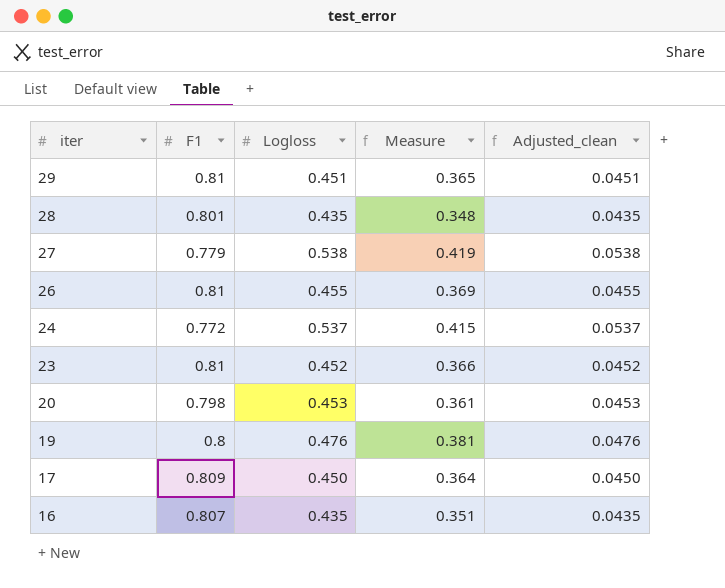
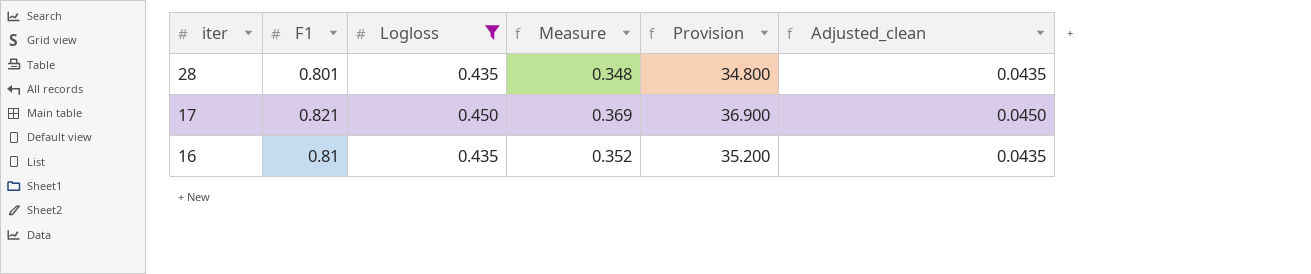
filter: none -> Logloss <= 0.450
column Provision | formula: none -> [Measure] * 100
17 | F1: 0.809 -> 0.821
17 | Measure: 0.364 -> 0.369
16 | F1: 0.807 -> 0.81
16 | Measure: 0.351 -> 0.352

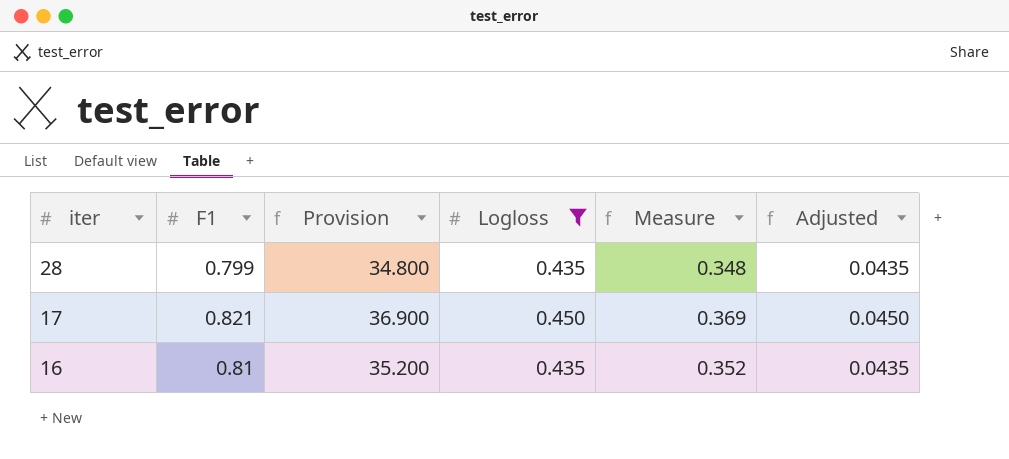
column Provision | position: 5 -> 3
column name: Adjusted_clean -> Adjusted
28 | F1: 0.801 -> 0.799

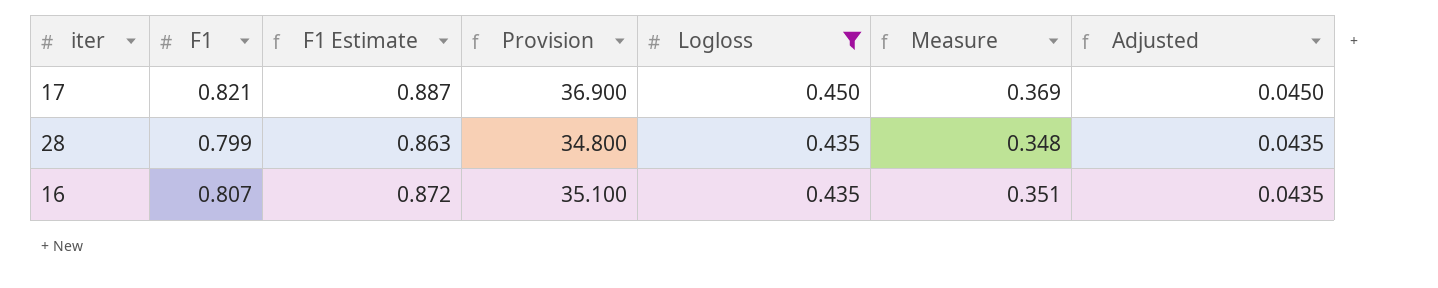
row order: iter descending -> Logloss descending
column F1 Estimate | formula: none -> [F1] * 1.08
16 | F1: 0.81 -> 0.807
16 | Provision: 35.200 -> 35.100
16 | Measure: 0.352 -> 0.351

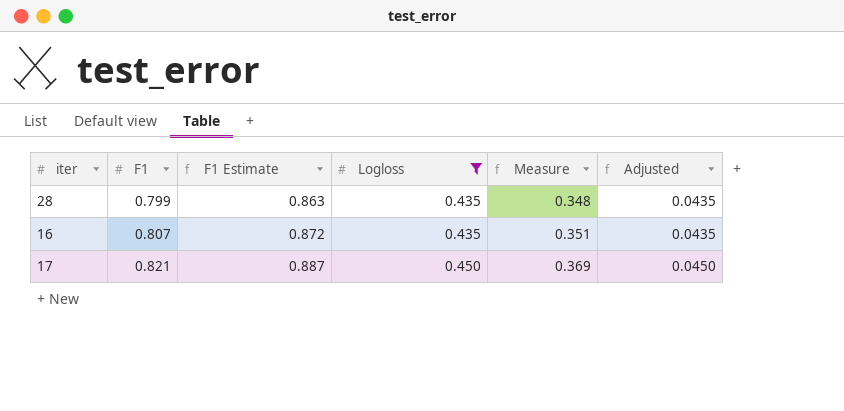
row order: Logloss descending -> F1 ascending
column Provision | formula: [Measure] * 100 -> none

